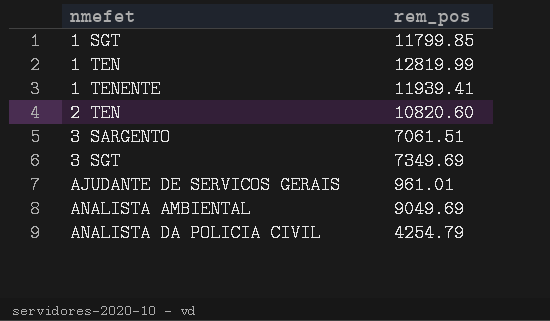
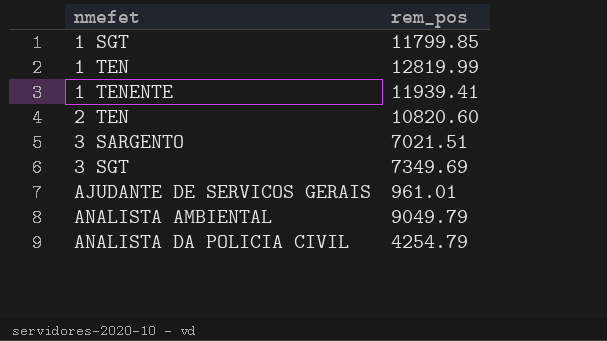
3 SARGENTO | rem_pos: 7061.51 -> 7021.51
ANALISTA AMBIENTAL | rem_pos: 9049.69 -> 9049.79

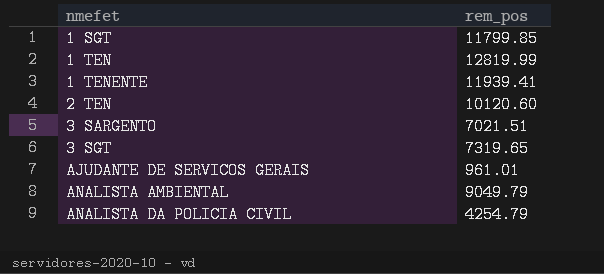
2 TEN | rem_pos: 10820.60 -> 10120.60
3 SGT | rem_pos: 7349.69 -> 7319.65

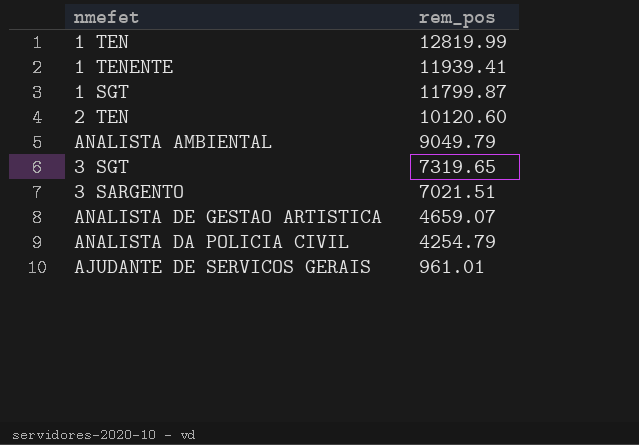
row order: nmefet ascending -> rem_pos descending
1 SGT | rem_pos: 11799.85 -> 11799.87
row ANALISTA DE GESTAO ARTISTICA: none -> 4659.07

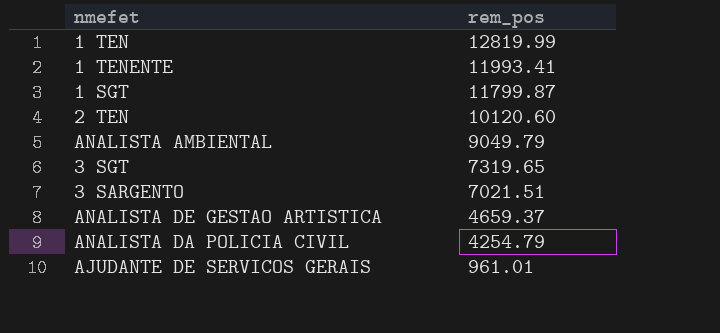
1 TENENTE | rem_pos: 11939.41 -> 11993.41
ANALISTA DE GESTAO ARTISTICA | rem_pos: 4659.07 -> 4659.37

